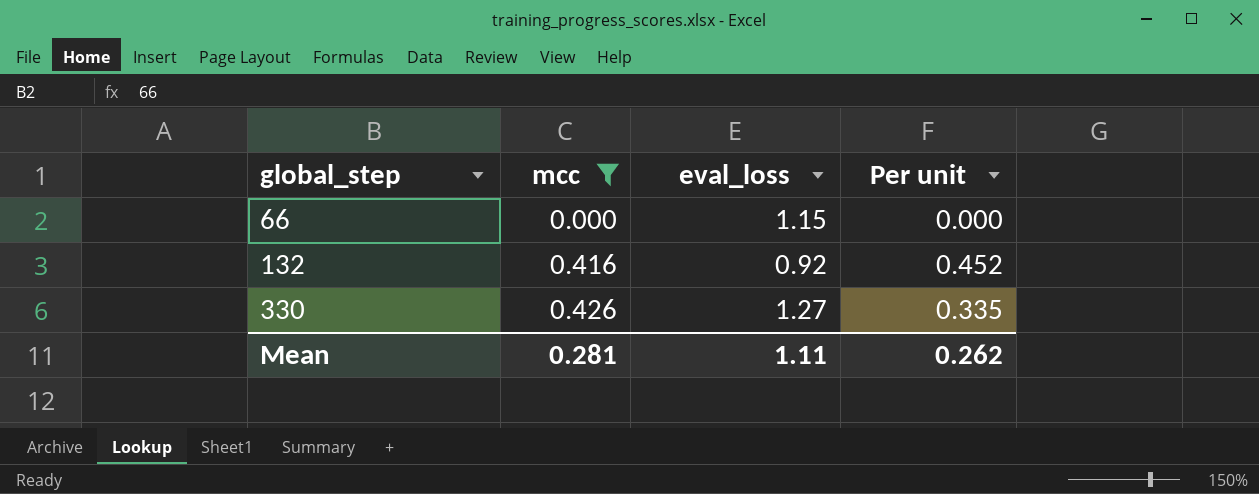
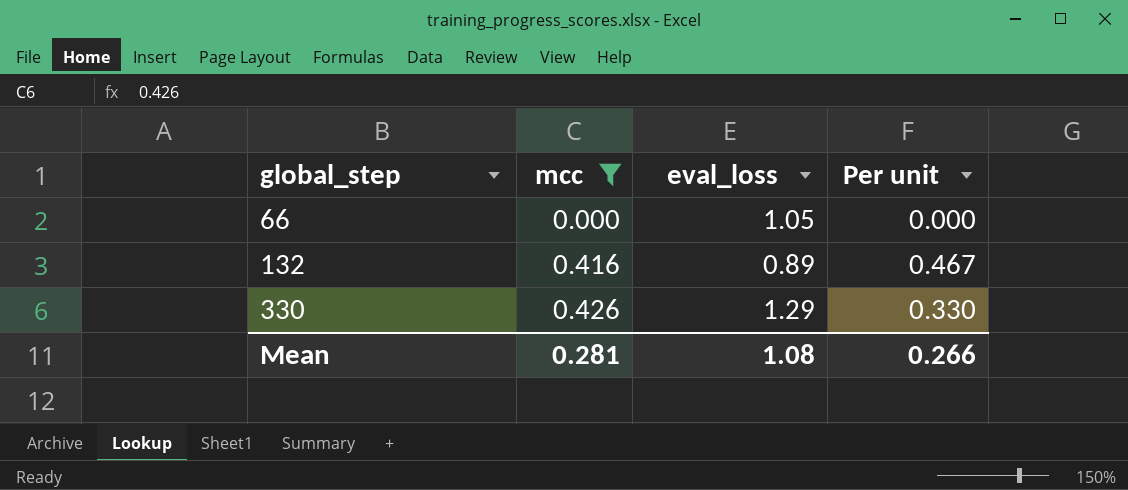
66 | eval_loss: 1.15 -> 1.05
132 | eval_loss: 0.92 -> 0.89
132 | Per unit: 0.452 -> 0.467
330 | eval_loss: 1.27 -> 1.29
330 | Per unit: 0.335 -> 0.330
Mean | eval_loss: 1.11 -> 1.08
Mean | Per unit: 0.262 -> 0.266

